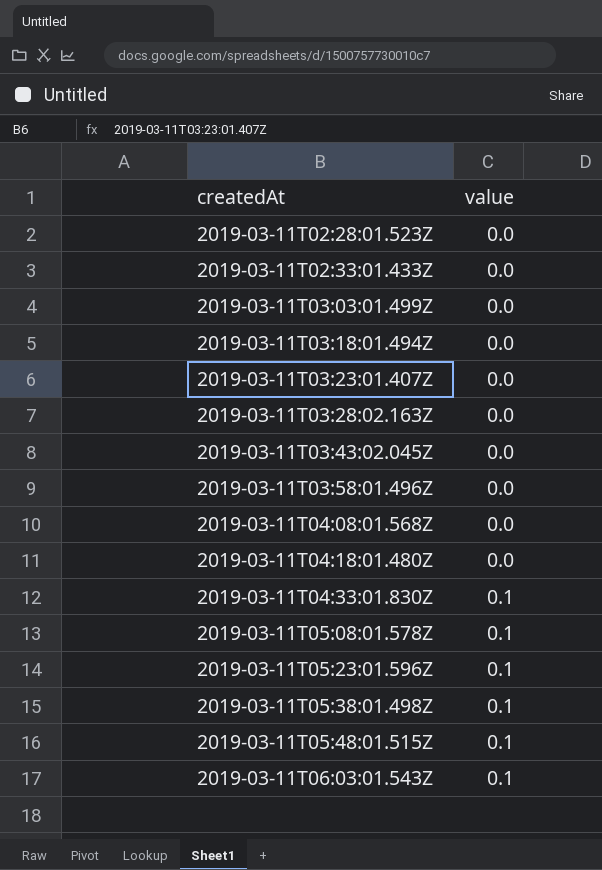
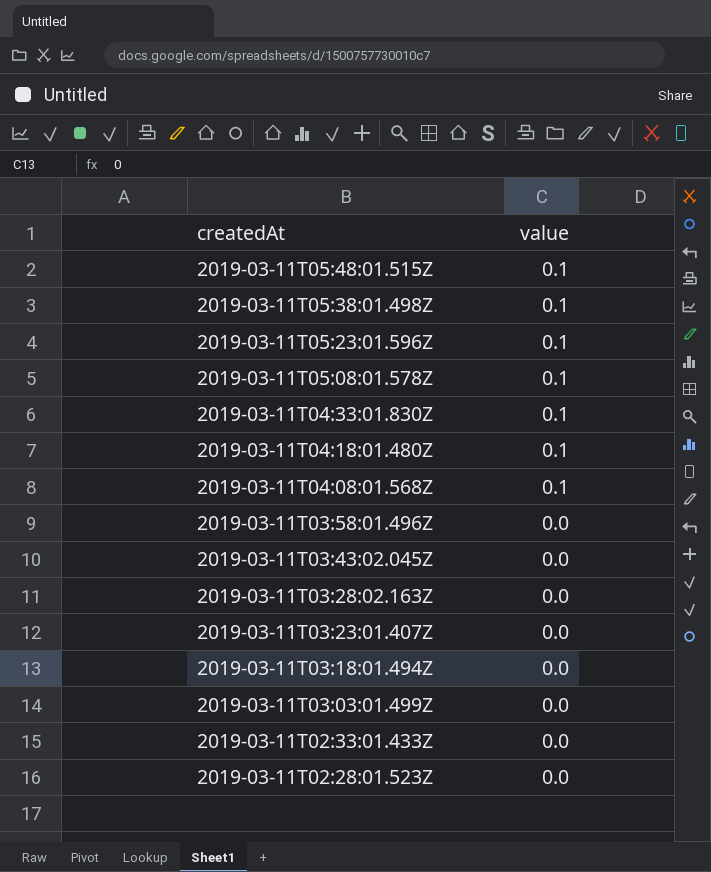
row order: createdAt ascending -> createdAt descending
row 2019-03-11T06:03:01.543Z: 0.1 -> none
2019-03-11T04:18:01.480Z | value: 0.0 -> 0.1
2019-03-11T04:08:01.568Z | value: 0.0 -> 0.1

